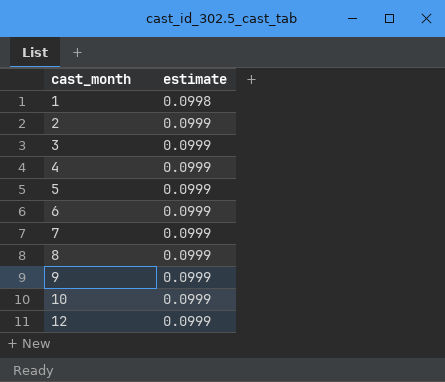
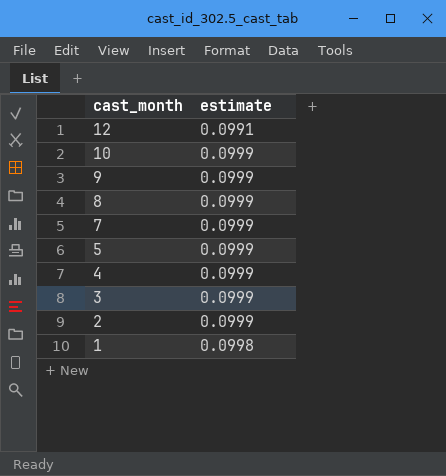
row order: cast_month ascending -> cast_month descending
row 6: 0.0999 -> none
12 | estimate: 0.0999 -> 0.0991

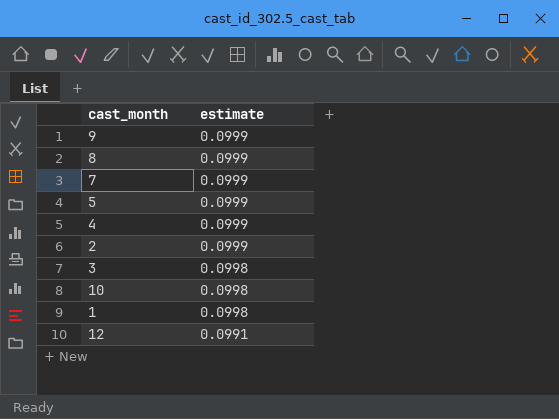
row order: cast_month descending -> estimate descending
3 | estimate: 0.0999 -> 0.0998
10 | estimate: 0.0999 -> 0.0998

